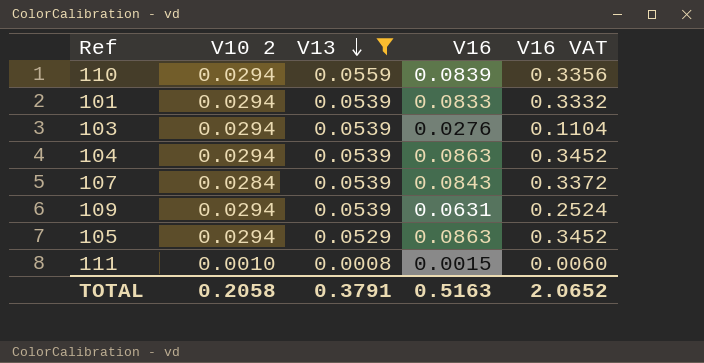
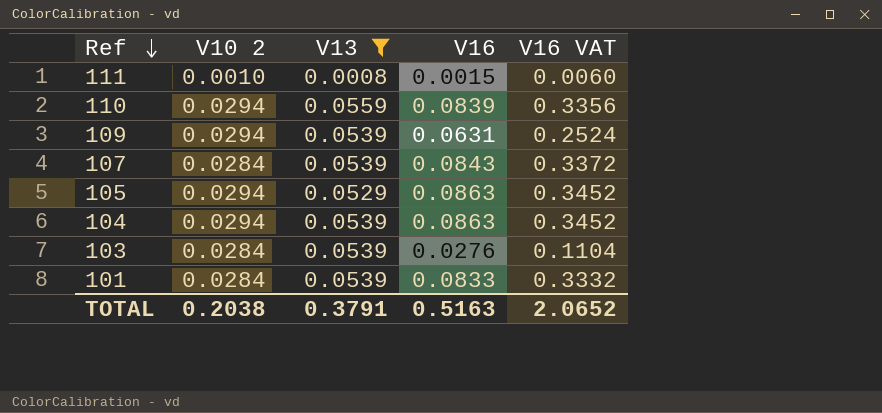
row order: V13 descending -> Ref descending
103 | V10 2: 0.0294 -> 0.0284
101 | V10 2: 0.0294 -> 0.0284
TOTAL | V10 2: 0.2058 -> 0.2038

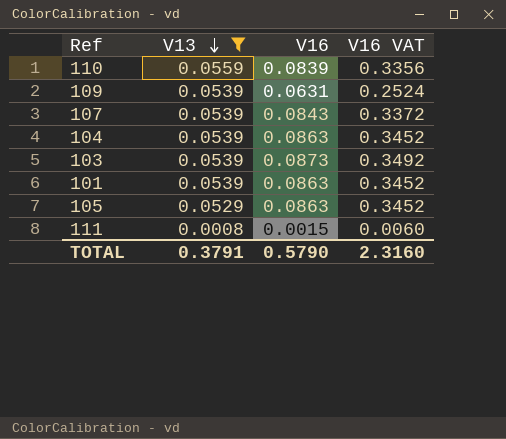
row order: Ref descending -> V13 descending
column V10 2 | position: 2 -> none
103 | V16: 0.0276 -> 0.0873
103 | V16 VAT: 0.1104 -> 0.3492
101 | V16: 0.0833 -> 0.0863
101 | V16 VAT: 0.3332 -> 0.3452
TOTAL | V16: 0.5163 -> 0.5790
TOTAL | V16 VAT: 2.0652 -> 2.3160

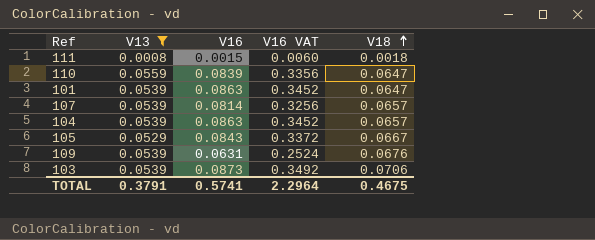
row order: V13 descending -> V18 ascending
column V18 | position: none -> 5
107 | V16: 0.0843 -> 0.0814
107 | V16 VAT: 0.3372 -> 0.3256
105 | V16: 0.0863 -> 0.0843
105 | V16 VAT: 0.3452 -> 0.3372
TOTAL | V16: 0.5790 -> 0.5741
TOTAL | V16 VAT: 2.3160 -> 2.2964

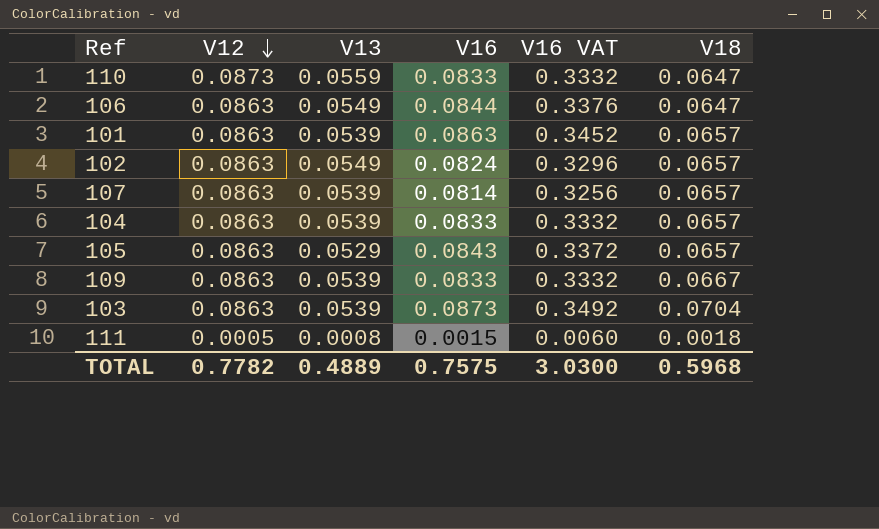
filter: V13 != 0.0549 -> none
row order: V18 ascending -> V12 descending
column V12 | position: none -> 2
110 | V16: 0.0839 -> 0.0833
110 | V16 VAT: 0.3356 -> 0.3332
101 | V18: 0.0647 -> 0.0657
104 | V16: 0.0863 -> 0.0833
104 | V16 VAT: 0.3452 -> 0.3332
105 | V18: 0.0667 -> 0.0657
109 | V16: 0.0631 -> 0.0833
109 | V16 VAT: 0.2524 -> 0.3332
109 | V18: 0.0676 -> 0.0667
103 | V18: 0.0706 -> 0.0704
TOTAL | V13: 0.3791 -> 0.4889
TOTAL | V16: 0.5741 -> 0.7575
TOTAL | V16 VAT: 2.2964 -> 3.0300
TOTAL | V18: 0.4675 -> 0.5968

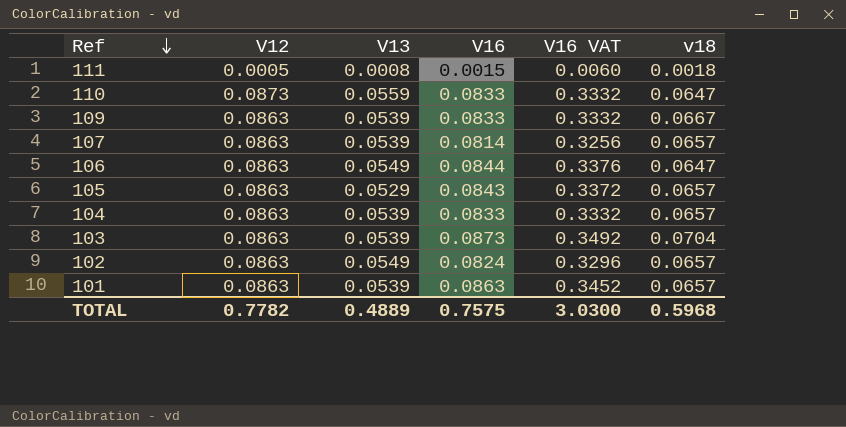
row order: V12 descending -> Ref descending
column name: V18 -> v18

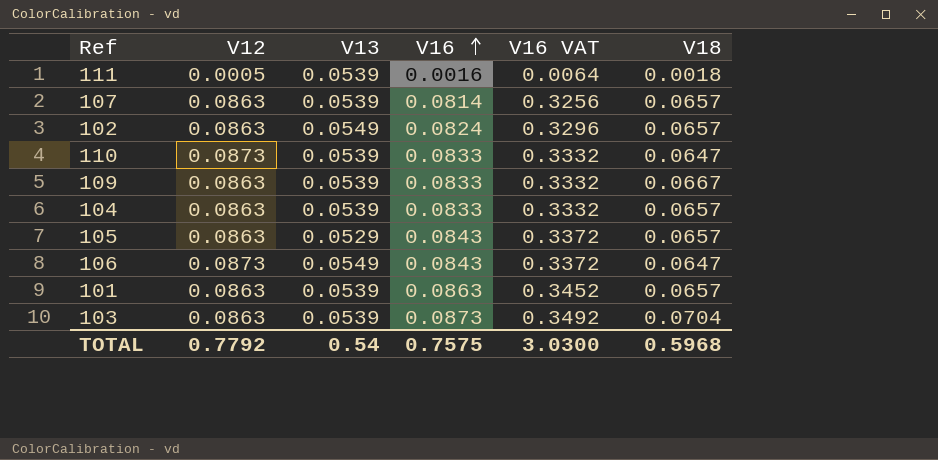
row order: Ref descending -> V16 ascending
column name: v18 -> V18
111 | V13: 0.0008 -> 0.0539
111 | V16: 0.0015 -> 0.0016
111 | V16 VAT: 0.0060 -> 0.0064
110 | V13: 0.0559 -> 0.0539
106 | V12: 0.0863 -> 0.0873
106 | V16: 0.0844 -> 0.0843
106 | V16 VAT: 0.3376 -> 0.3372
TOTAL | V12: 0.7782 -> 0.7792
TOTAL | V13: 0.4889 -> 0.54

